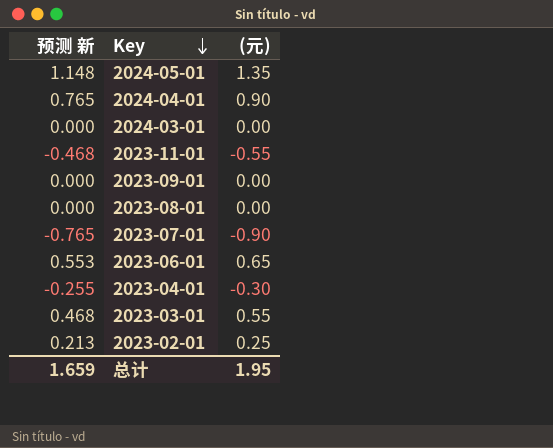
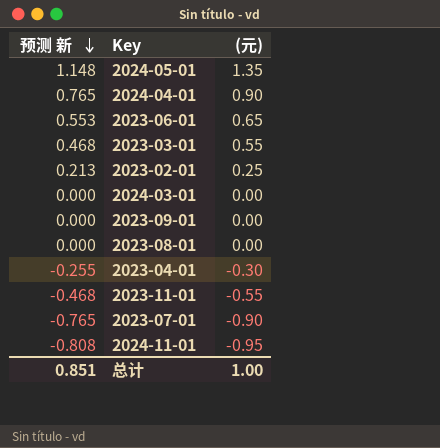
row order: Key descending -> 预测 新 descending
row 2024-11-01: none -> -0.808 | -0.95
总计 | 预测 新: 1.659 -> 0.851
总计 | (元): 1.95 -> 1.00

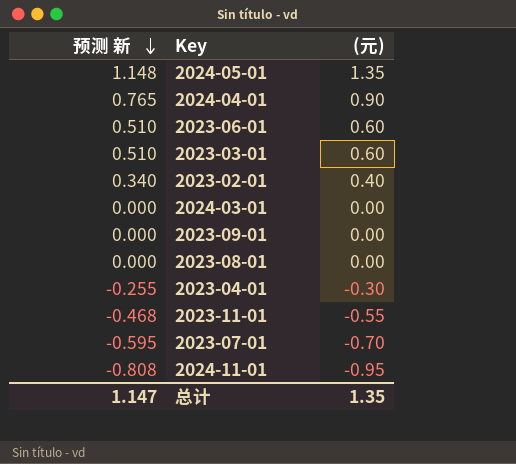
2023-06-01 | 预测 新: 0.553 -> 0.510
2023-06-01 | (元): 0.65 -> 0.60
2023-03-01 | 预测 新: 0.468 -> 0.510
2023-03-01 | (元): 0.55 -> 0.60
2023-02-01 | 预测 新: 0.213 -> 0.340
2023-02-01 | (元): 0.25 -> 0.40
2023-07-01 | 预测 新: -0.765 -> -0.595
2023-07-01 | (元): -0.90 -> -0.70
总计 | 预测 新: 0.851 -> 1.147
总计 | (元): 1.00 -> 1.35

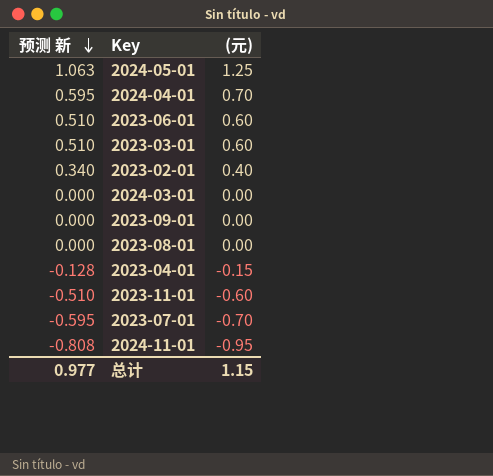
2024-05-01 | 预测 新: 1.148 -> 1.063
2024-05-01 | (元): 1.35 -> 1.25
2024-04-01 | 预测 新: 0.765 -> 0.595
2024-04-01 | (元): 0.90 -> 0.70
2023-04-01 | 预测 新: -0.255 -> -0.128
2023-04-01 | (元): -0.30 -> -0.15
2023-11-01 | 预测 新: -0.468 -> -0.510
2023-11-01 | (元): -0.55 -> -0.60
总计 | 预测 新: 1.147 -> 0.977
总计 | (元): 1.35 -> 1.15

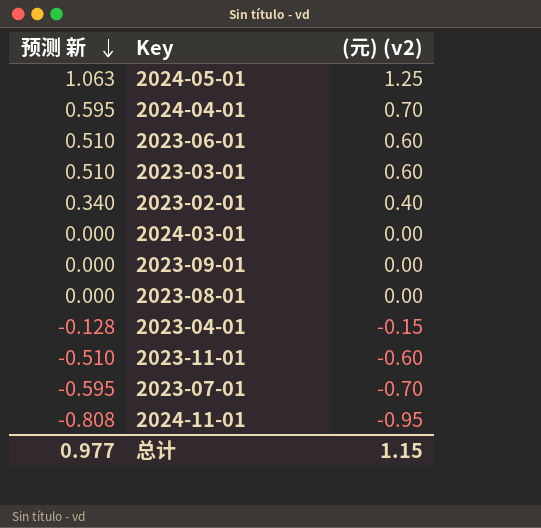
column name: (元) -> (元) (v2)

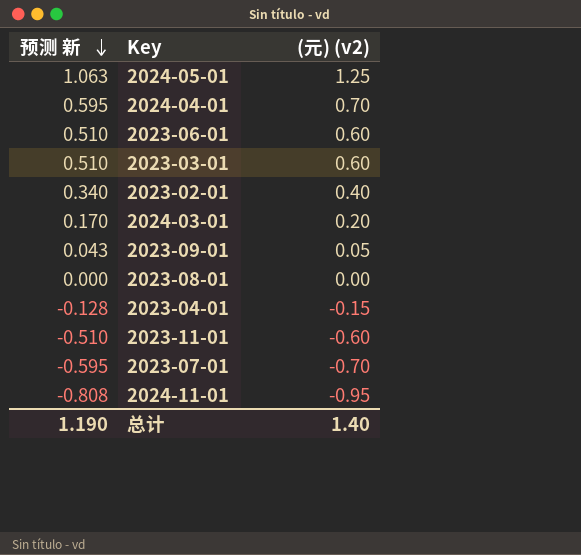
2024-03-01 | 预测 新: 0.000 -> 0.170
2024-03-01 | (元) (v2): 0.00 -> 0.20
2023-09-01 | 预测 新: 0.000 -> 0.043
2023-09-01 | (元) (v2): 0.00 -> 0.05
总计 | 预测 新: 0.977 -> 1.190
总计 | (元) (v2): 1.15 -> 1.40

